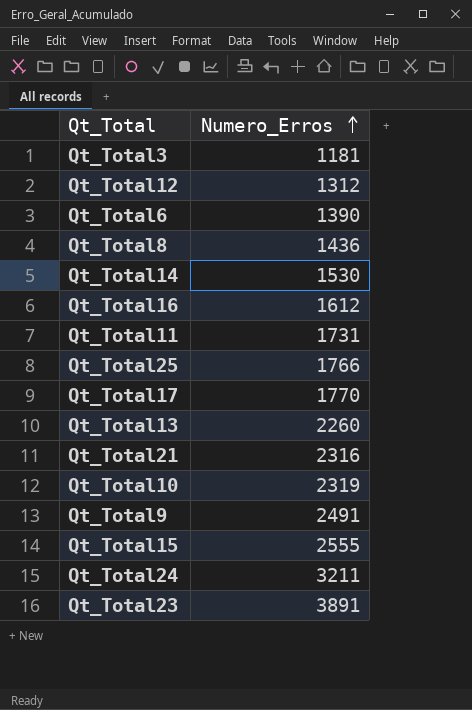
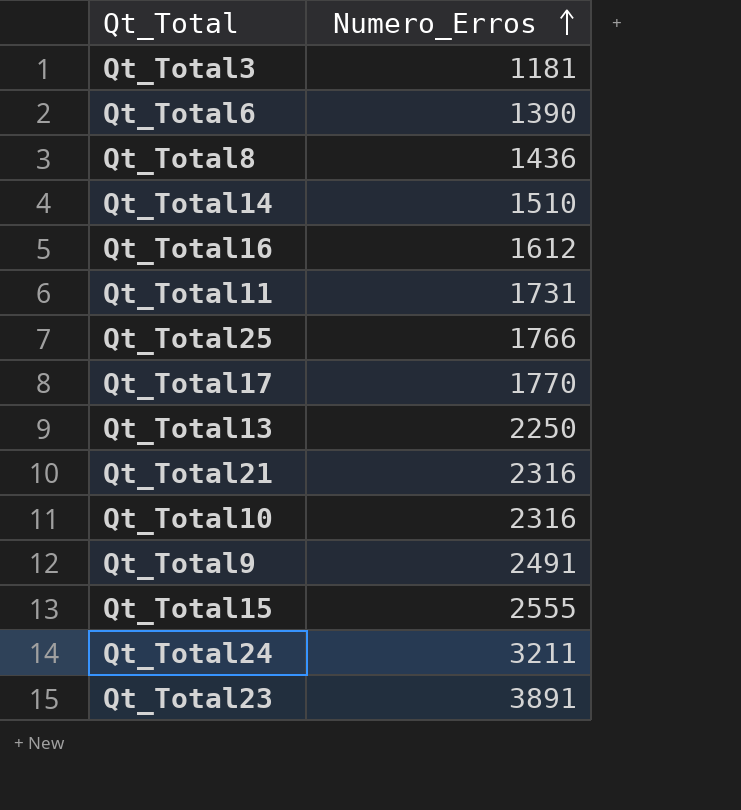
row Qt_Total12: 1312 -> none
Qt_Total14 | Numero_Erros: 1530 -> 1510
Qt_Total13 | Numero_Erros: 2260 -> 2250
Qt_Total10 | Numero_Erros: 2319 -> 2316

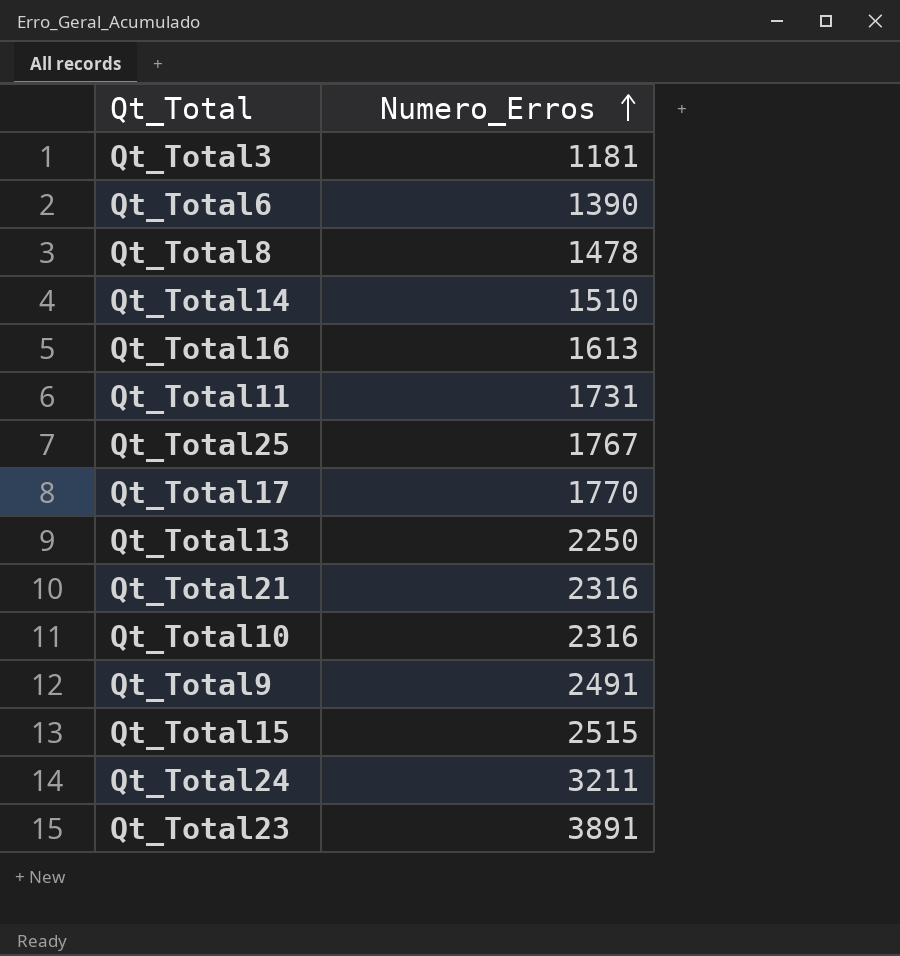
Qt_Total8 | Numero_Erros: 1436 -> 1478
Qt_Total16 | Numero_Erros: 1612 -> 1613
Qt_Total25 | Numero_Erros: 1766 -> 1767
Qt_Total15 | Numero_Erros: 2555 -> 2515

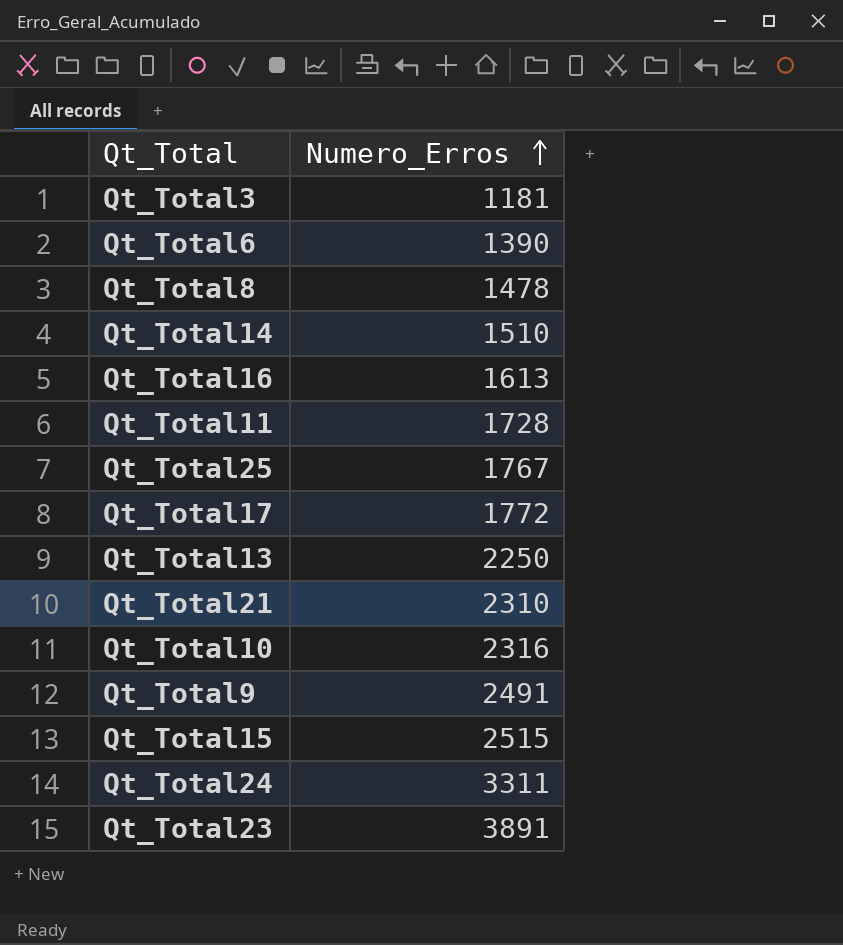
Qt_Total11 | Numero_Erros: 1731 -> 1728
Qt_Total17 | Numero_Erros: 1770 -> 1772
Qt_Total21 | Numero_Erros: 2316 -> 2310
Qt_Total24 | Numero_Erros: 3211 -> 3311

